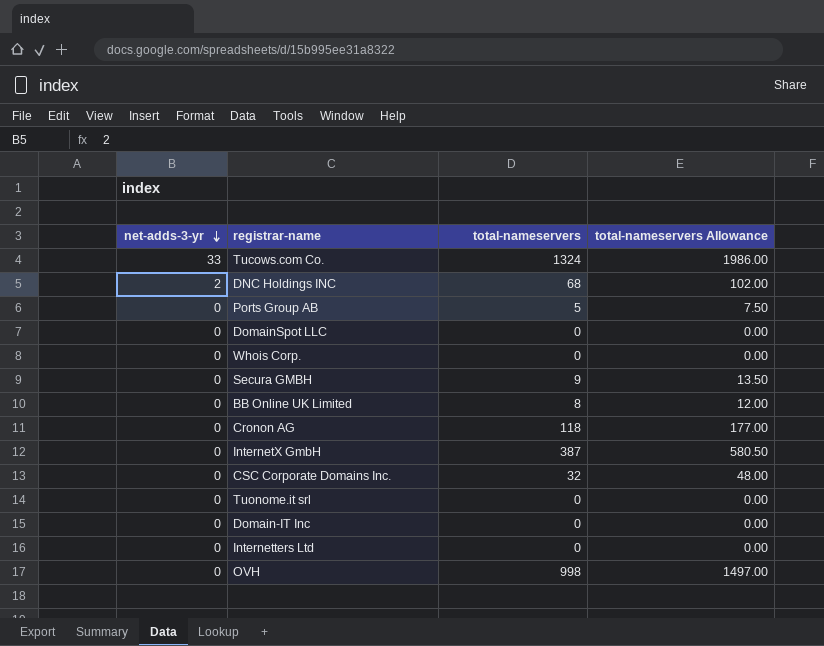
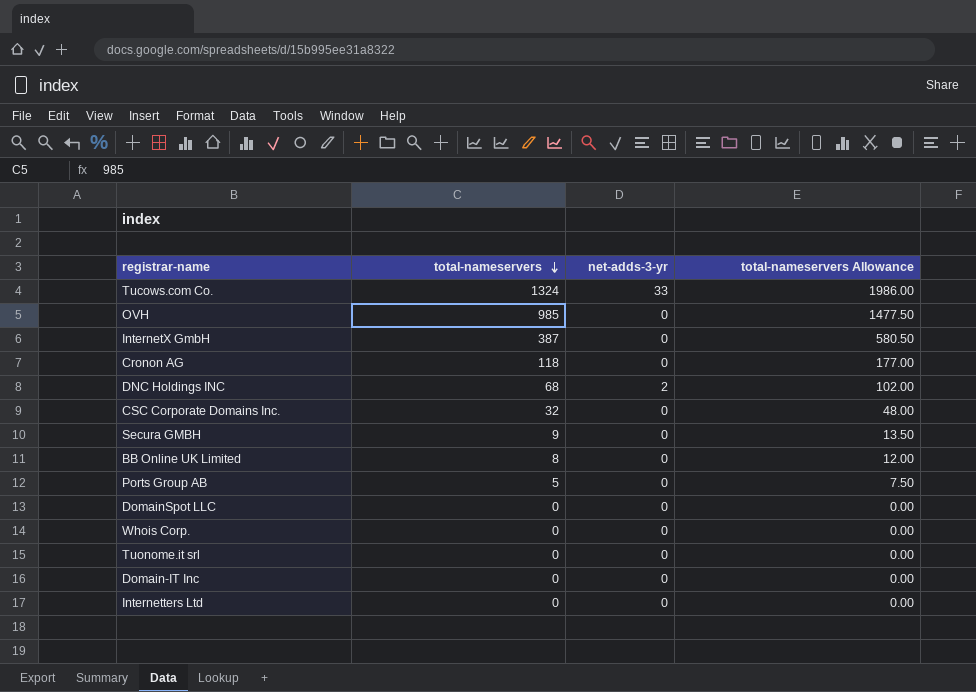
row order: net-adds-3-yr descending -> total-nameservers descending
column net-adds-3-yr | position: 1 -> 3
OVH | total-nameservers: 998 -> 985
OVH | total-nameservers Allowance: 1497.00 -> 1477.50

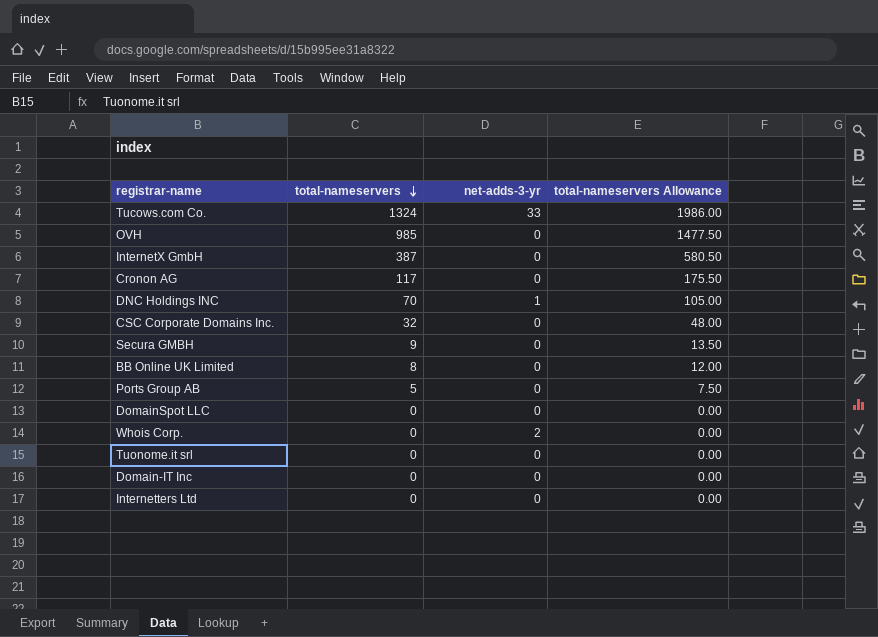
Cronon AG | total-nameservers: 118 -> 117
Cronon AG | total-nameservers Allowance: 177.00 -> 175.50
DNC Holdings INC | total-nameservers: 68 -> 70
DNC Holdings INC | net-adds-3-yr: 2 -> 1
DNC Holdings INC | total-nameservers Allowance: 102.00 -> 105.00
Whois Corp. | net-adds-3-yr: 0 -> 2

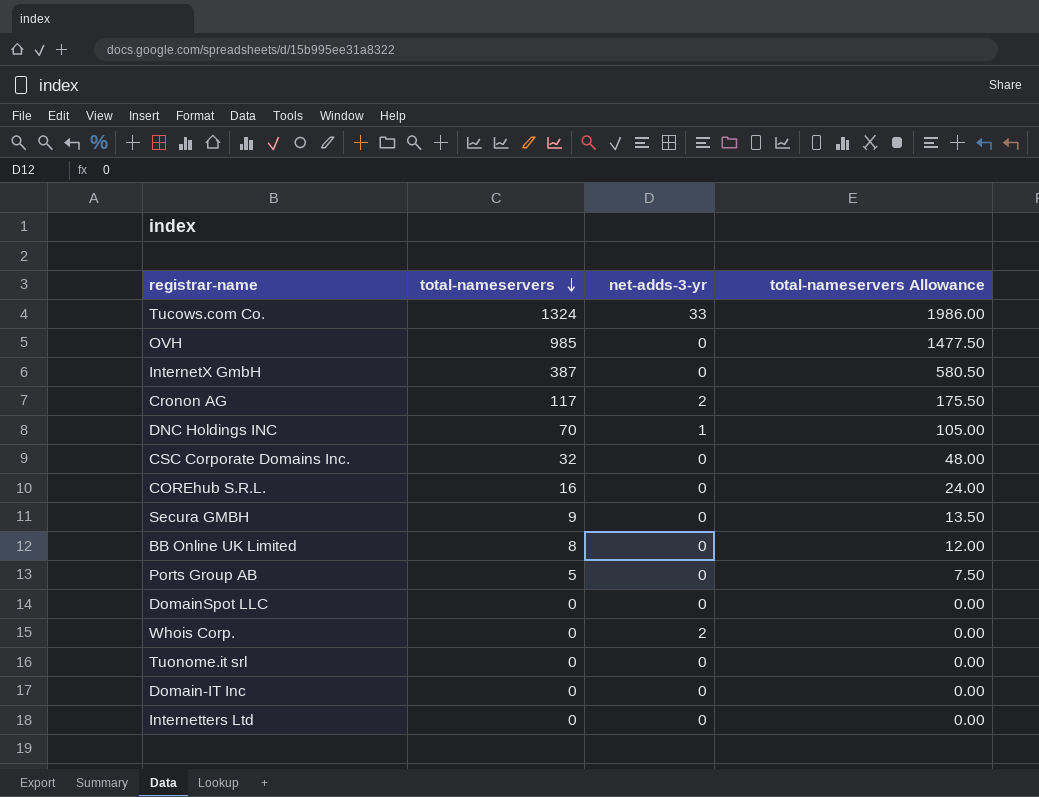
Cronon AG | net-adds-3-yr: 0 -> 2
row COREhub S.R.L.: none -> 16 | 0 | 24.00

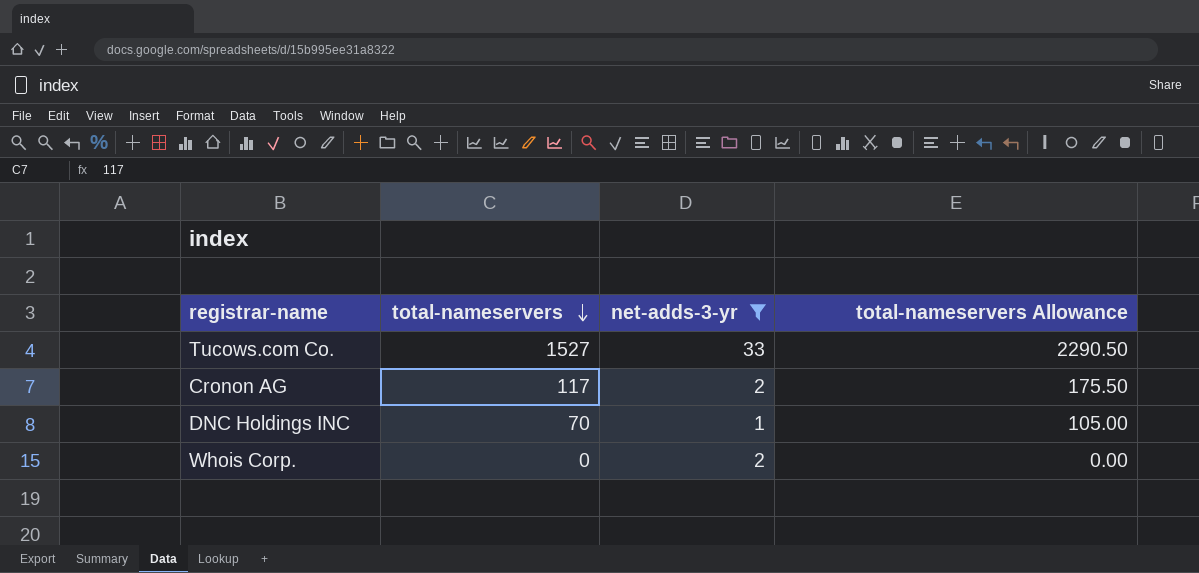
filter: none -> net-adds-3-yr != 0
Tucows.com Co. | total-nameservers: 1324 -> 1527
Tucows.com Co. | total-nameservers Allowance: 1986.00 -> 2290.50

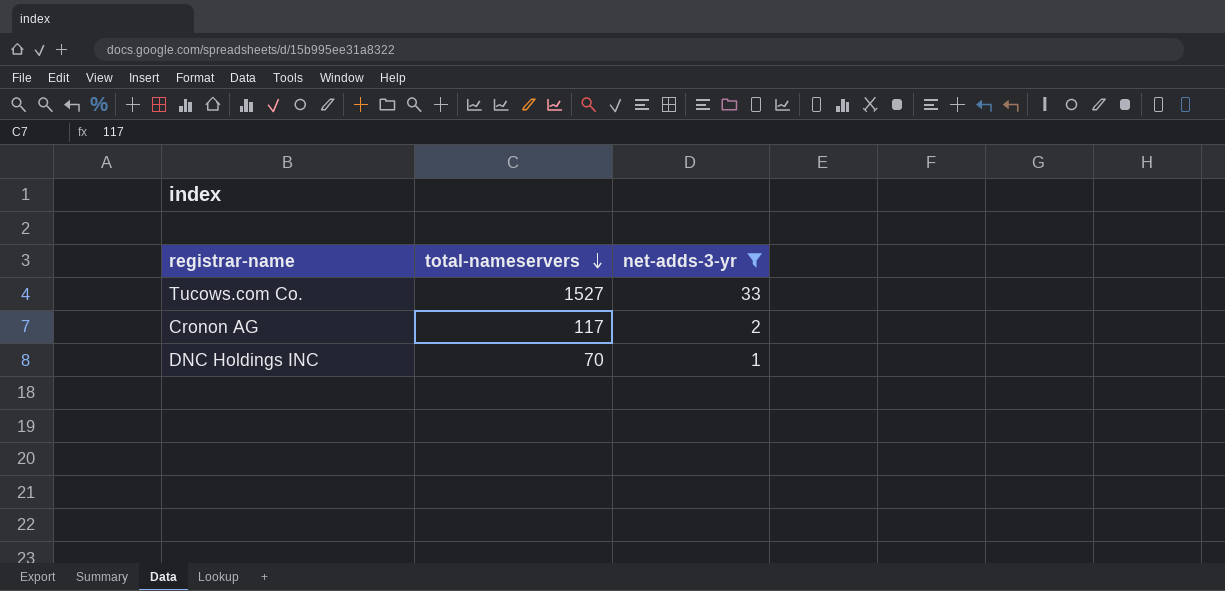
column total-nameservers Allowance | formula: [total-nameservers] * 1.5 -> none
row Whois Corp.: 0 | 2 | 0.00 -> none

